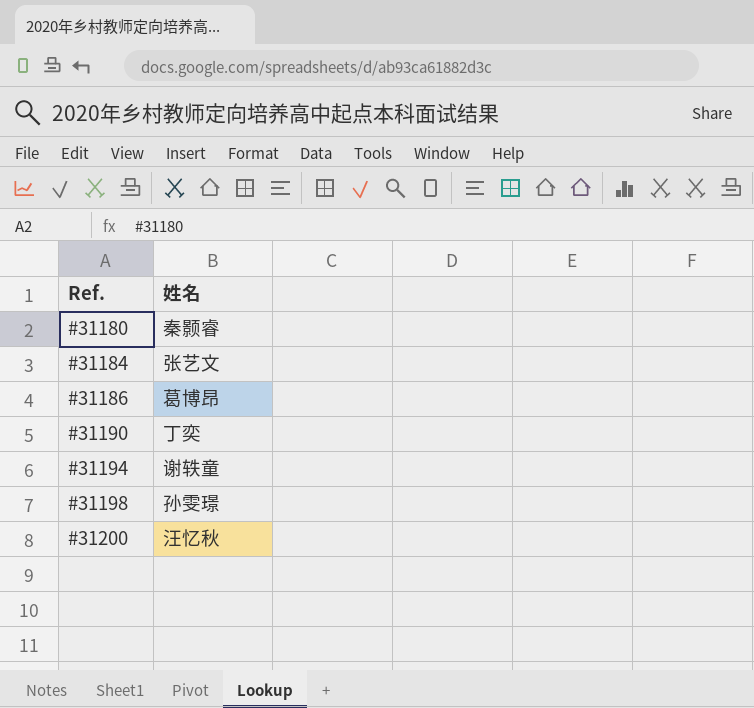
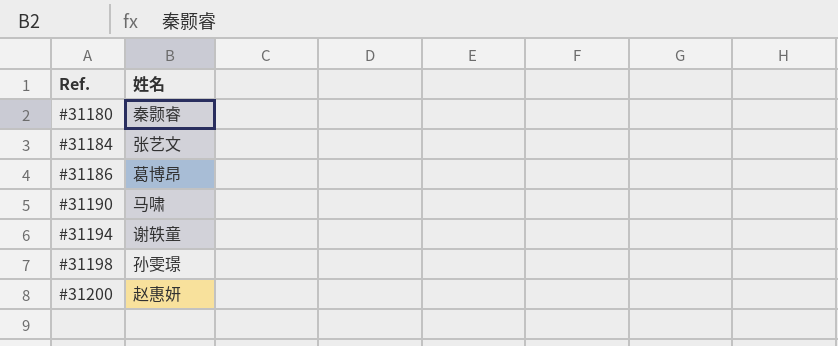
#31190 | 姓名: 丁奕 -> 马啸
#31200 | 姓名: 汪忆秋 -> 赵惠妍

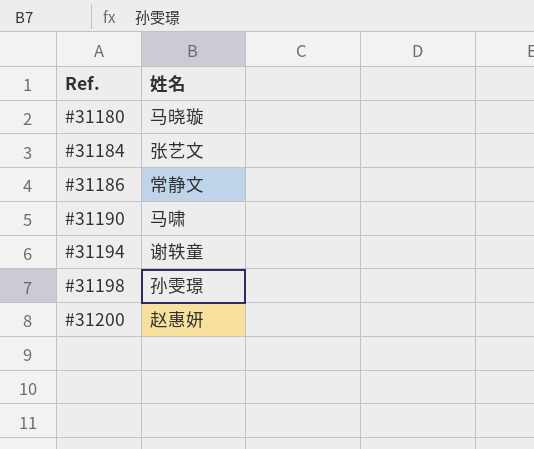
#31180 | 姓名: 秦颢睿 -> 马晓璇
#31186 | 姓名: 葛博昂 -> 常静文

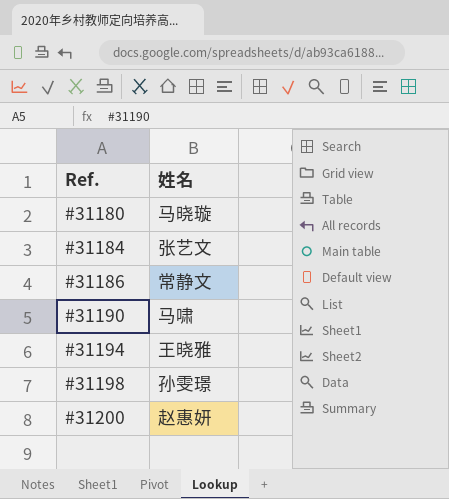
#31194 | 姓名: 谢轶童 -> 王晓雅

